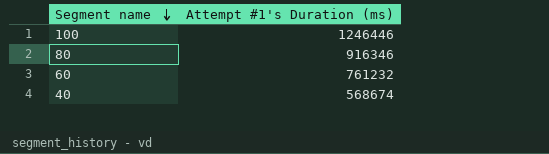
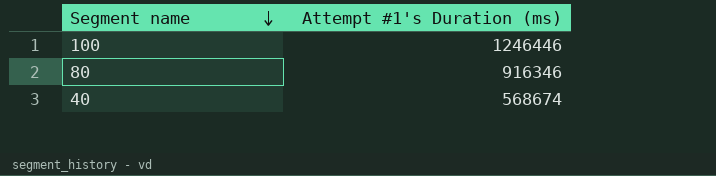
row 60: 761232 -> none

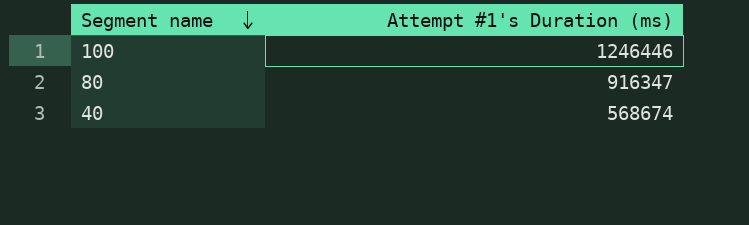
80 | Attempt #1's Duration (ms): 916346 -> 916347

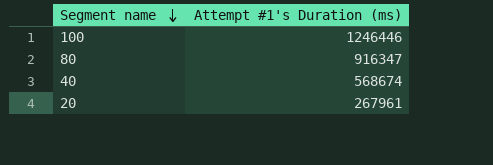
row 20: none -> 267961

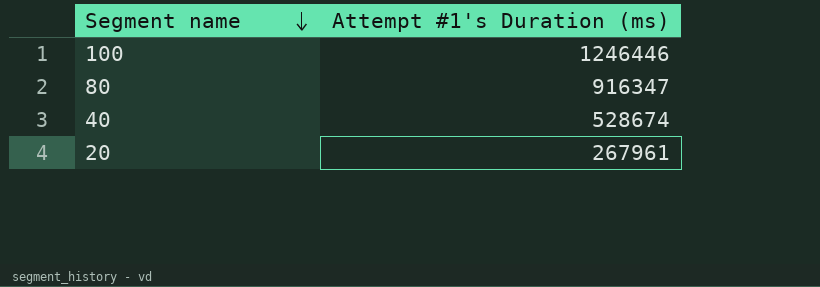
40 | Attempt #1's Duration (ms): 568674 -> 528674

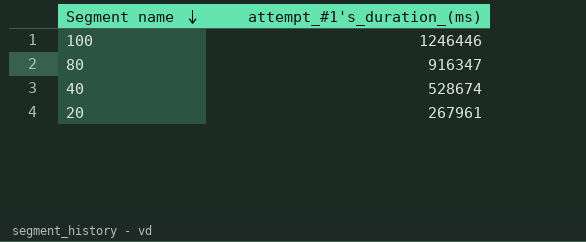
column name: Attempt #1's Duration (ms) -> attempt_#1's_duration_(ms)

